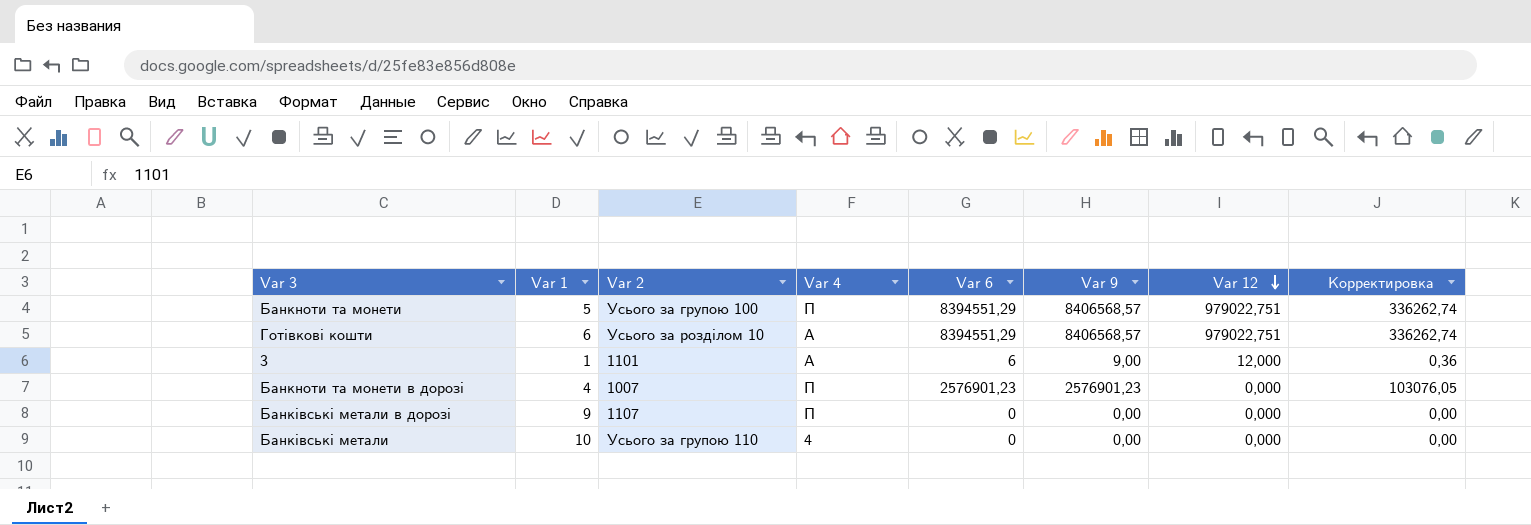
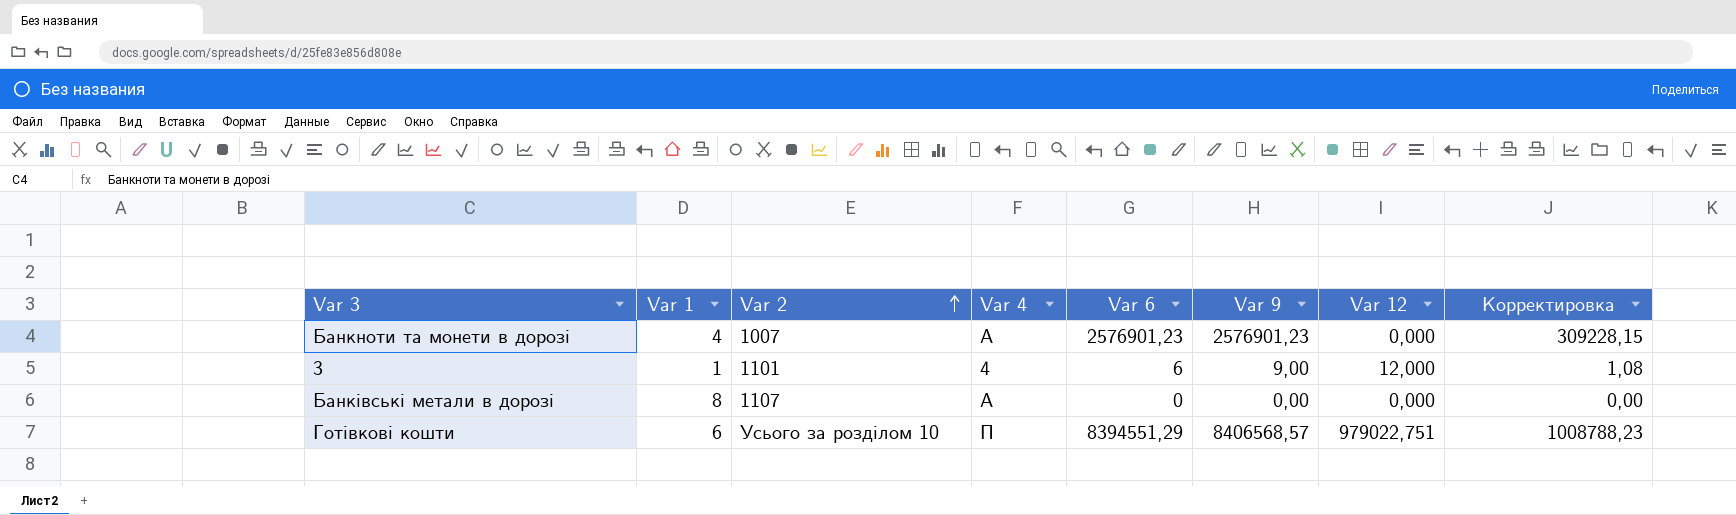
row order: Var 12 descending -> Var 2 ascending
column Корректировка | formula: [Var 9] * 0,04 -> [Var 9] * 0,12
row Банкноти та монети: 5 | Усього за групою 100 | П | 8394551,29 | 8406568,57 | 979022,751 | 336262,74 -> none
row Банківські метали: 10 | Усього за групою 110 | 4 | 0 | 0,00 | 0,000 | 0,00 -> none
Банкноти та монети в дорозі | Var 4: П -> A
3 | Var 4: A -> 4
Банківські метали в дорозі | Var 1: 9 -> 8
Банківські метали в дорозі | Var 4: П -> A
Готівкові кошти | Var 4: A -> П

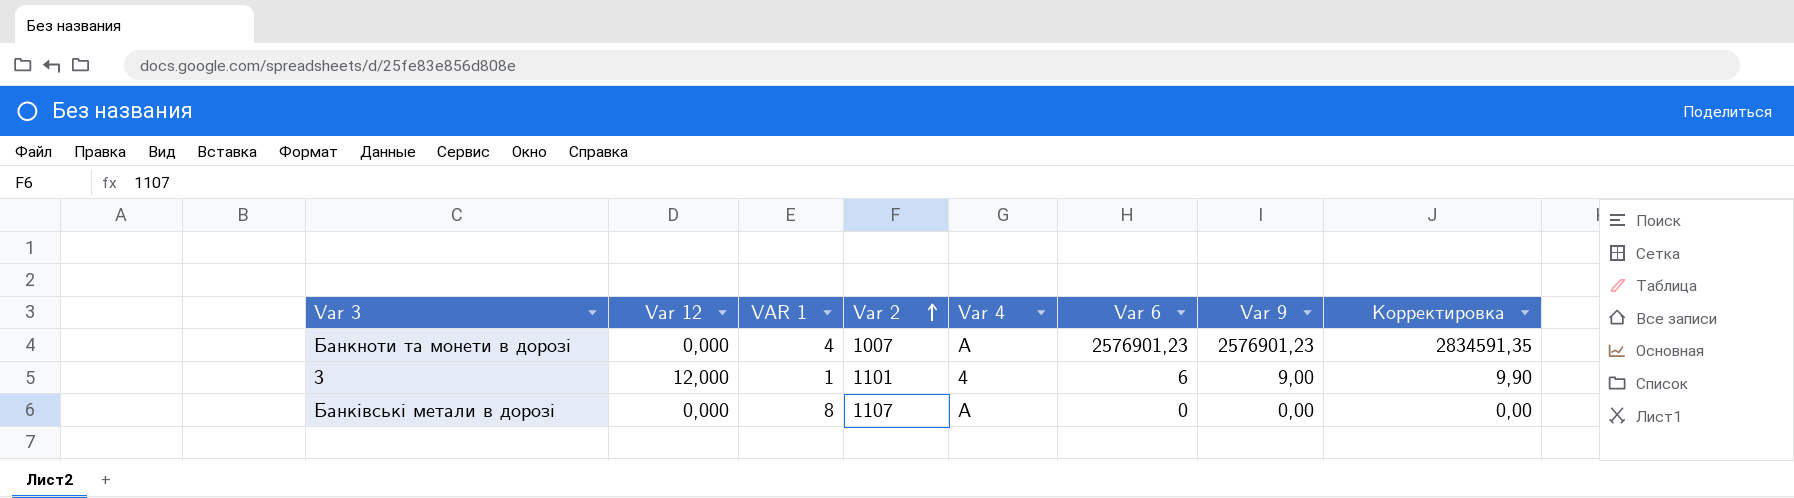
column Var 12 | position: 7 -> 2
column name: Var 1 -> VAR 1
column Корректировка | formula: [Var 9] * 0,12 -> [Var 9] * 1,1
row Готівкові кошти: 6 | Усього за розділом 10 | П | 8394551,29 | 8406568,57 | 979022,751 | 1008788,23 -> none

